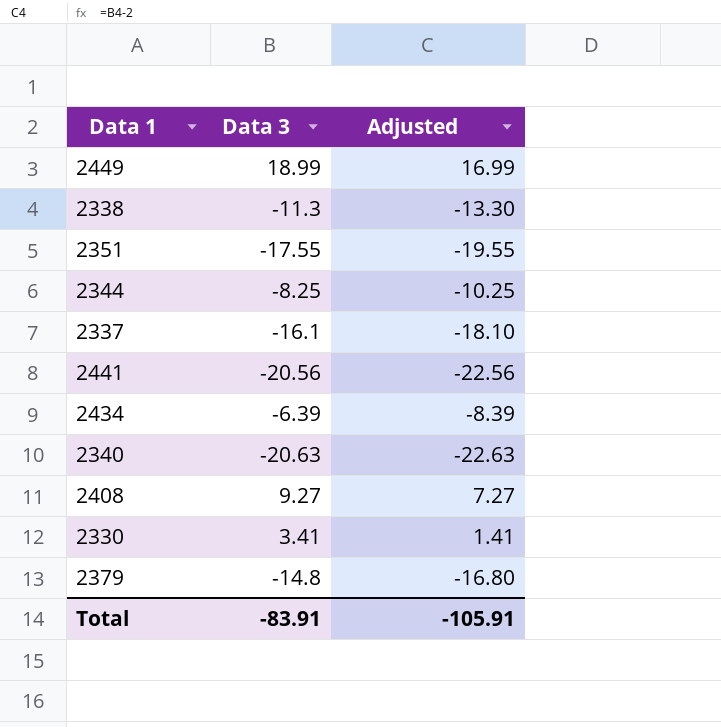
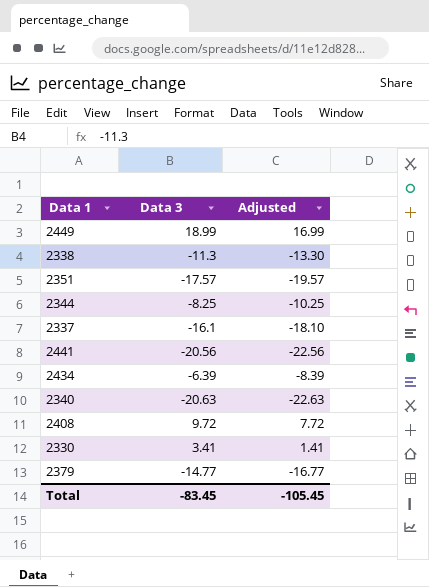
2351 | Data 3: -17.55 -> -17.57
2351 | Adjusted: -19.55 -> -19.57
2408 | Data 3: 9.27 -> 9.72
2408 | Adjusted: 7.27 -> 7.72
2379 | Data 3: -14.8 -> -14.77
2379 | Adjusted: -16.80 -> -16.77
Total | Data 3: -83.91 -> -83.45
Total | Adjusted: -105.91 -> -105.45

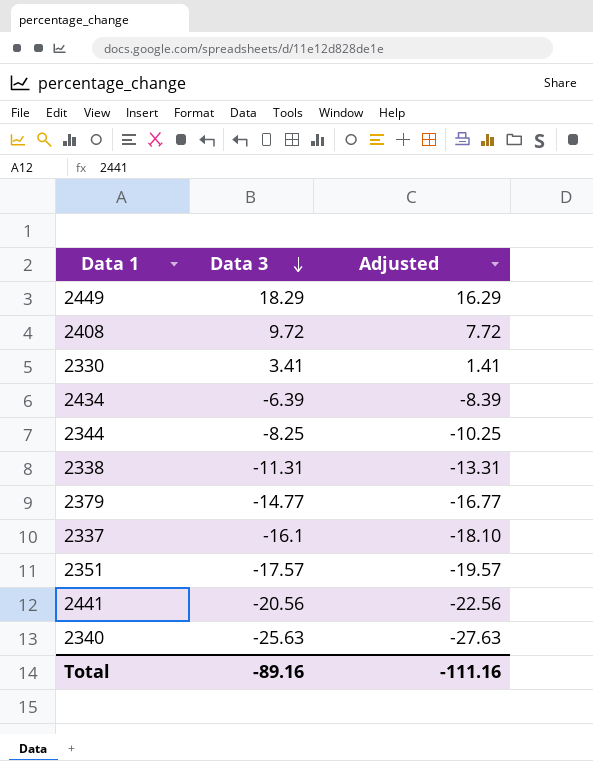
row order: none -> Data 3 descending
2449 | Data 3: 18.99 -> 18.29
2449 | Adjusted: 16.99 -> 16.29
2338 | Data 3: -11.3 -> -11.31
2338 | Adjusted: -13.30 -> -13.31
2340 | Data 3: -20.63 -> -25.63
2340 | Adjusted: -22.63 -> -27.63
Total | Data 3: -83.45 -> -89.16
Total | Adjusted: -105.45 -> -111.16

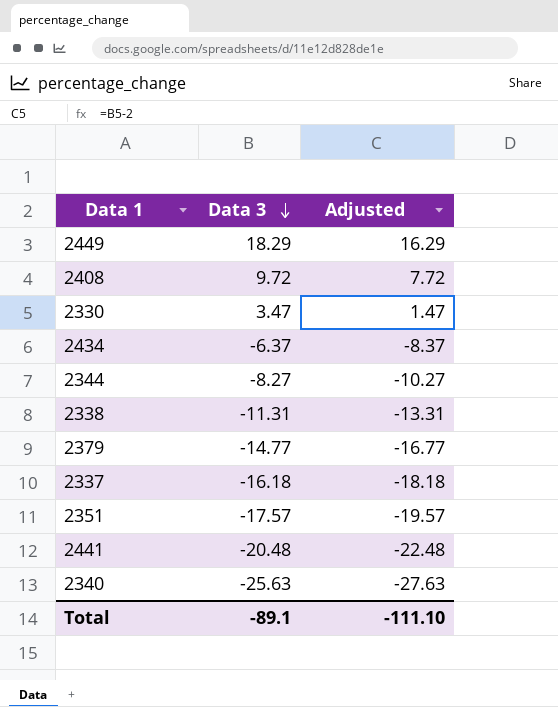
2330 | Data 3: 3.41 -> 3.47
2330 | Adjusted: 1.41 -> 1.47
2434 | Data 3: -6.39 -> -6.37
2434 | Adjusted: -8.39 -> -8.37
2344 | Data 3: -8.25 -> -8.27
2344 | Adjusted: -10.25 -> -10.27
2337 | Data 3: -16.1 -> -16.18
2337 | Adjusted: -18.10 -> -18.18
2441 | Data 3: -20.56 -> -20.48
2441 | Adjusted: -22.56 -> -22.48
Total | Data 3: -89.16 -> -89.1
Total | Adjusted: -111.16 -> -111.10

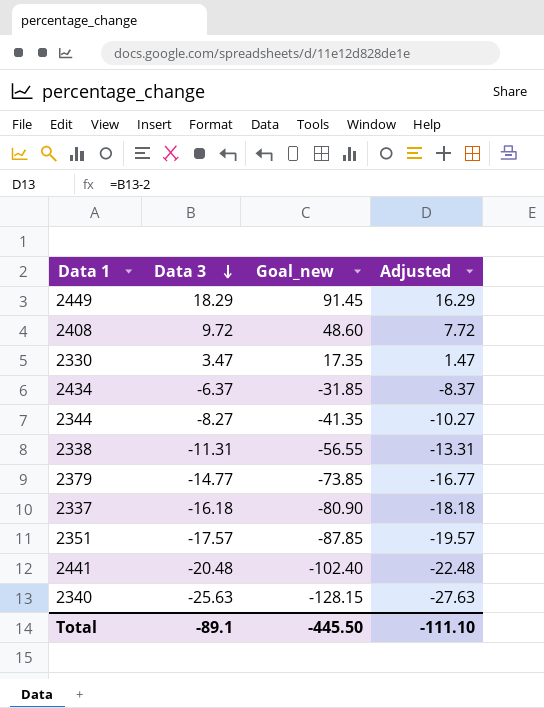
column Goal_new | formula: none -> [Data 3] * 5

